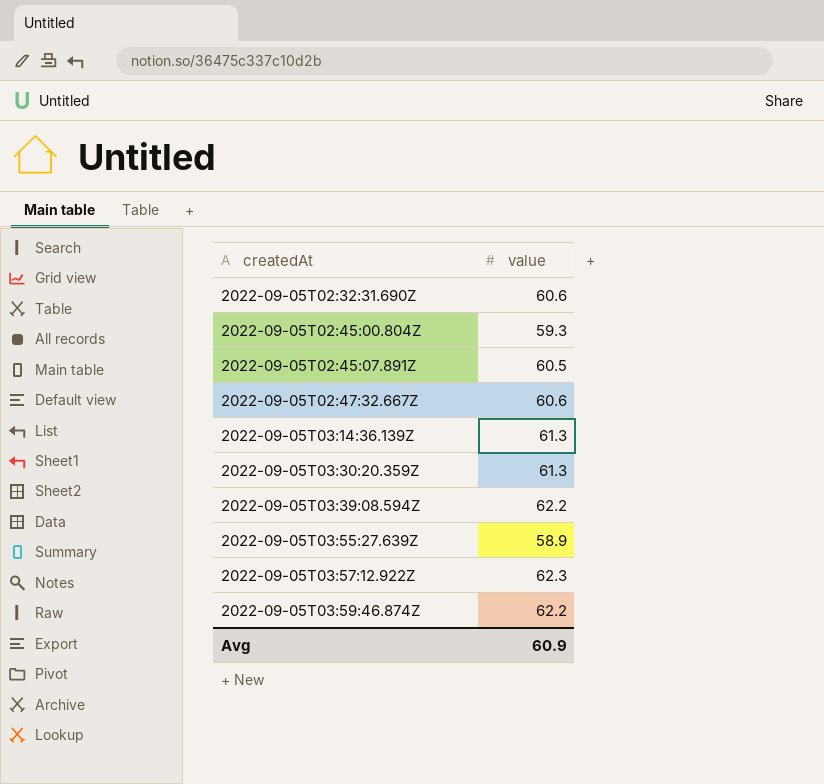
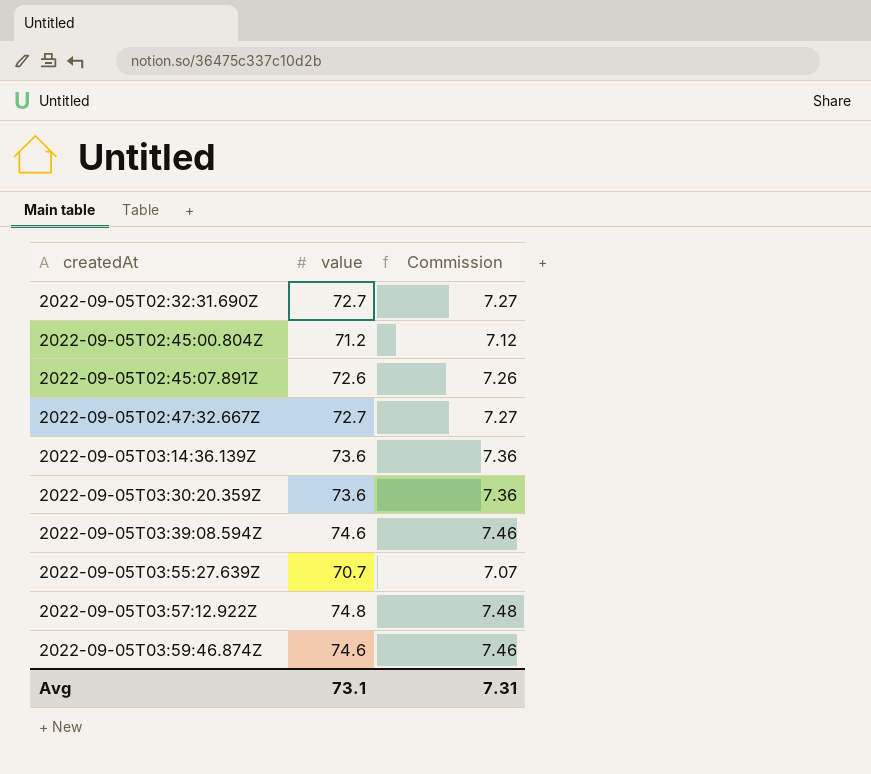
column Commission | formula: none -> [value] * 0.1
2022-09-05T02:32:31.690Z | value: 60.6 -> 72.7
2022-09-05T02:45:00.804Z | value: 59.3 -> 71.2
2022-09-05T02:45:07.891Z | value: 60.5 -> 72.6
2022-09-05T02:47:32.667Z | value: 60.6 -> 72.7
2022-09-05T03:14:36.139Z | value: 61.3 -> 73.6
2022-09-05T03:30:20.359Z | value: 61.3 -> 73.6
2022-09-05T03:39:08.594Z | value: 62.2 -> 74.6
2022-09-05T03:55:27.639Z | value: 58.9 -> 70.7
2022-09-05T03:57:12.922Z | value: 62.3 -> 74.8
2022-09-05T03:59:46.874Z | value: 62.2 -> 74.6
Avg | value: 60.9 -> 73.1

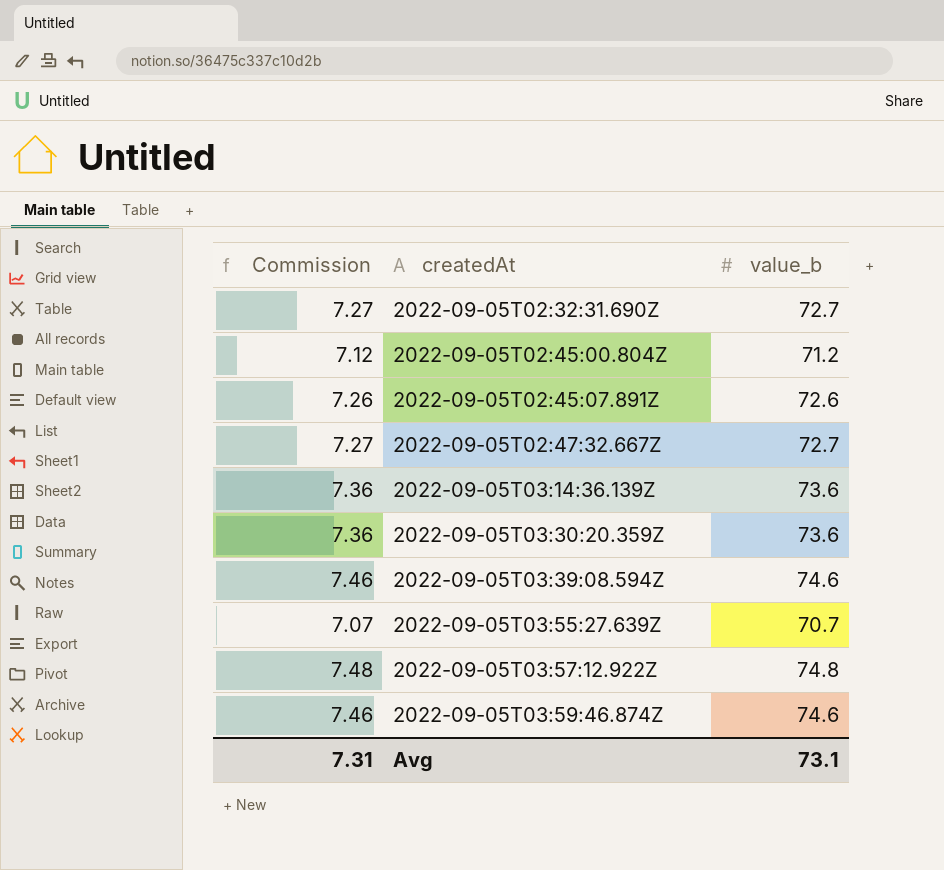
column Commission | position: 3 -> 1
column name: value -> value_b

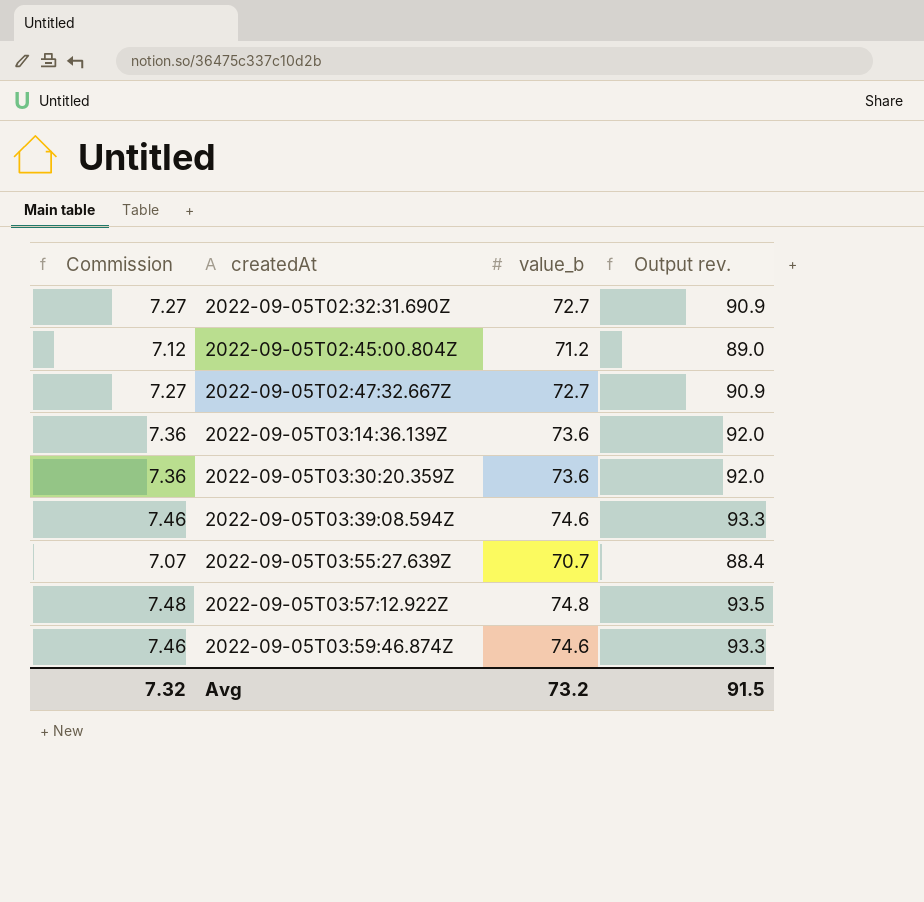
column Output rev. | formula: none -> [value_b] * 1.25
row 2022-09-05T02:45:07.891Z: 7.26 | 72.6 -> none
Avg | Commission: 7.31 -> 7.32
Avg | value_b: 73.1 -> 73.2

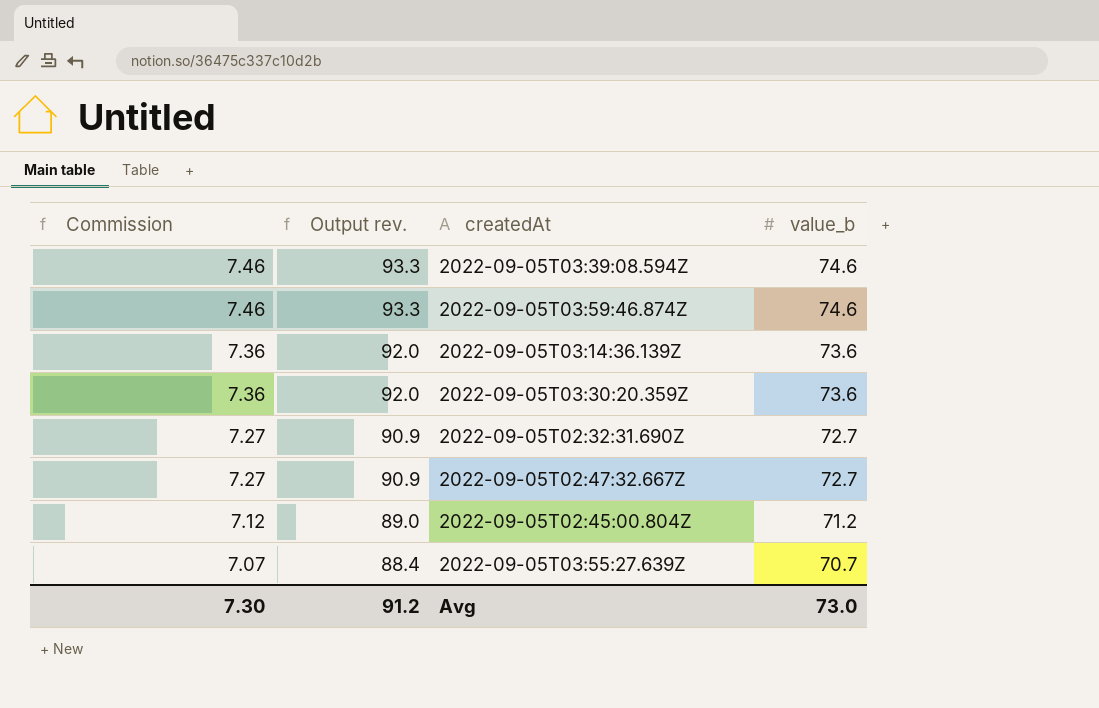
row order: createdAt ascending -> Commission descending
column Output rev. | position: 4 -> 2
row 2022-09-05T03:57:12.922Z: 7.48 | 74.8 | 93.5 -> none
Avg | Commission: 7.32 -> 7.30
Avg | Output rev.: 91.5 -> 91.2
Avg | value_b: 73.2 -> 73.0

